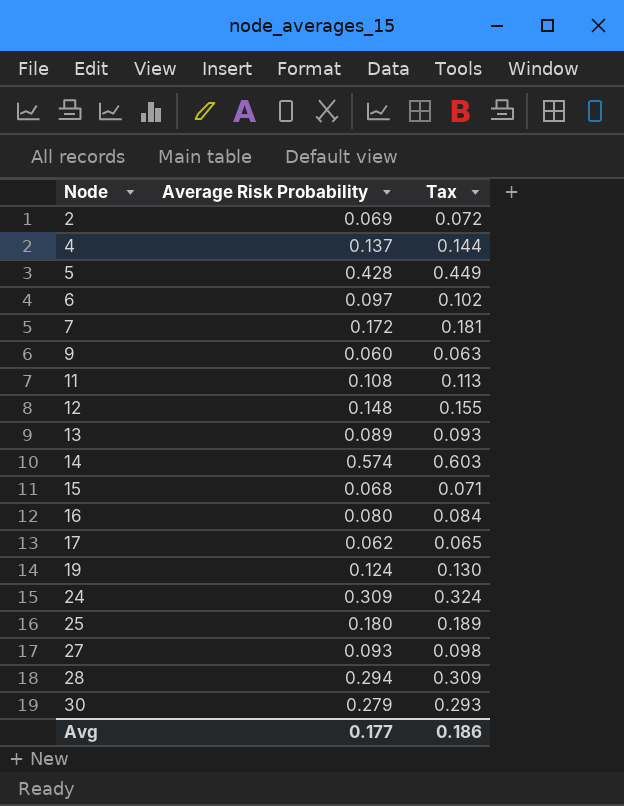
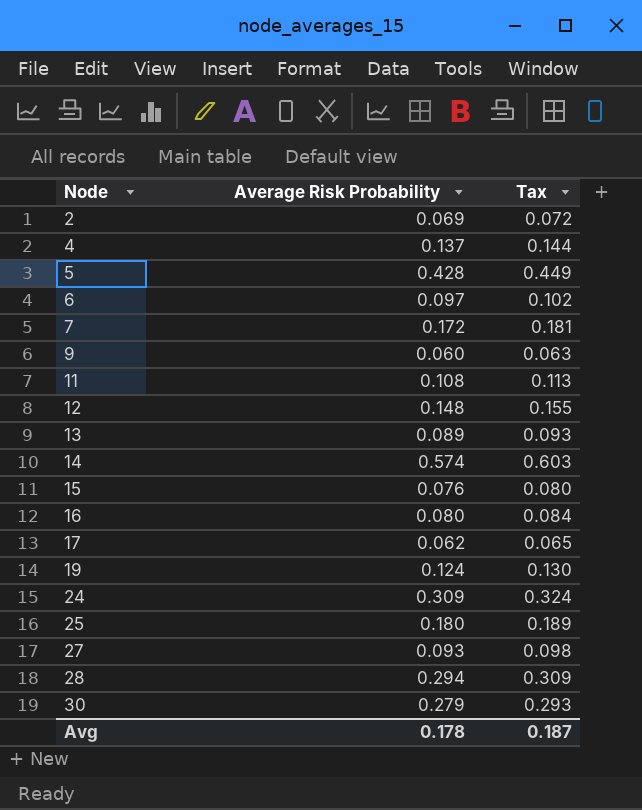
15 | Average Risk Probability: 0.068 -> 0.076
15 | Tax: 0.071 -> 0.080
Avg | Average Risk Probability: 0.177 -> 0.178
Avg | Tax: 0.186 -> 0.187

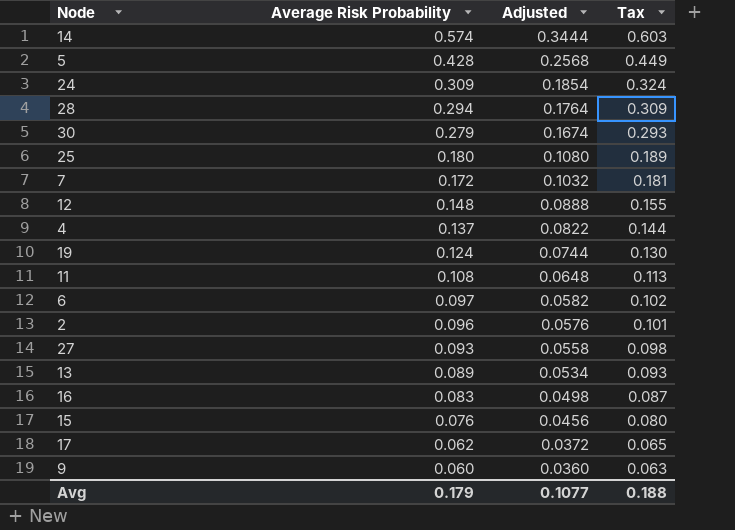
row order: Node ascending -> Average Risk Probability descending
column Adjusted | formula: none -> [Average Risk Probability] * 0.6
2 | Average Risk Probability: 0.069 -> 0.096
2 | Tax: 0.072 -> 0.101
16 | Average Risk Probability: 0.080 -> 0.083
16 | Tax: 0.084 -> 0.087
Avg | Average Risk Probability: 0.178 -> 0.179
Avg | Tax: 0.187 -> 0.188

